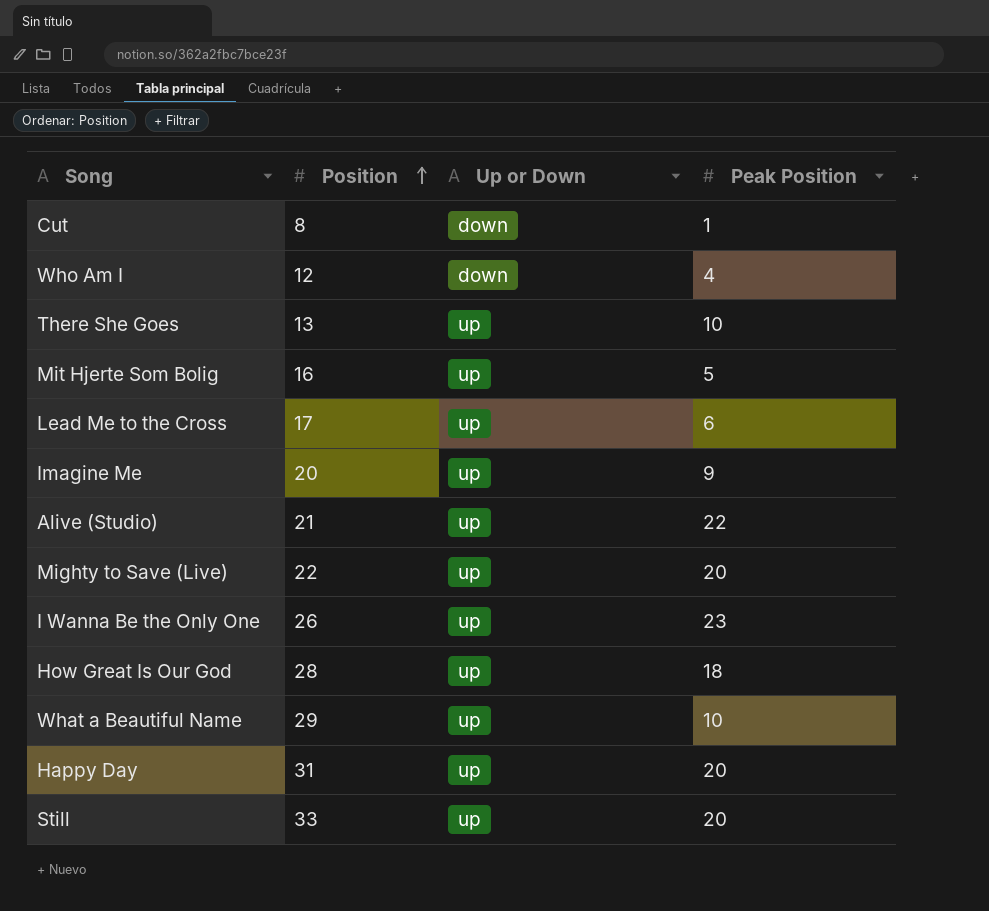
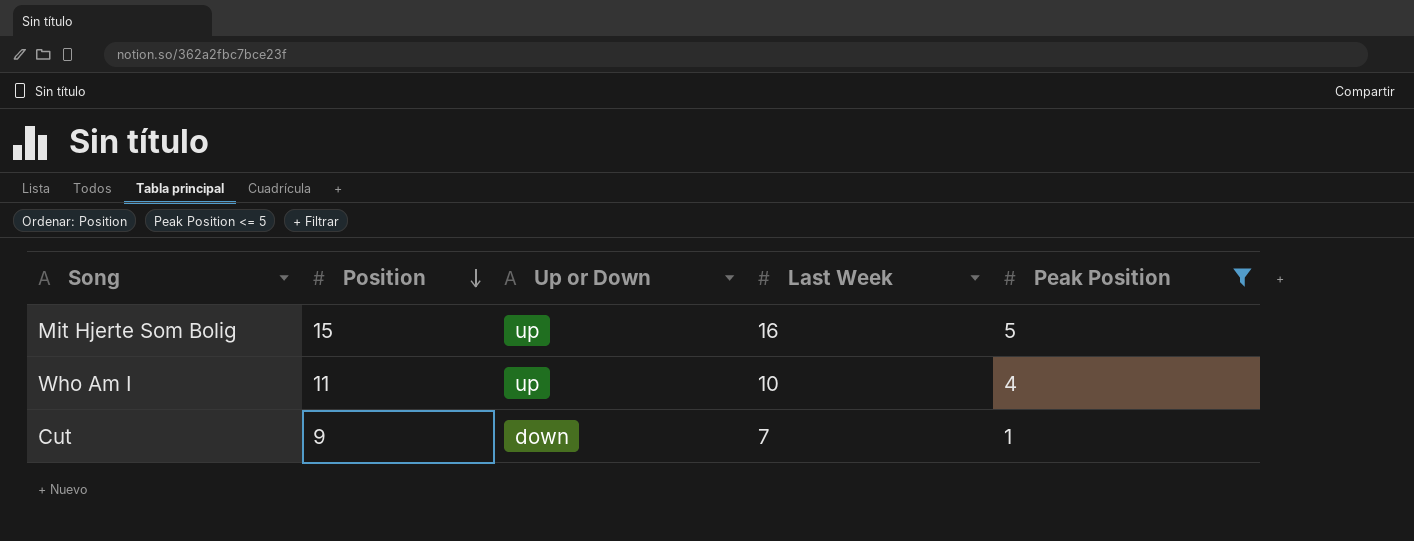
filter: none -> Peak Position <= 5
row order: Position ascending -> Position descending
column Last Week | position: none -> 4
Mit Hjerte Som Bolig | Position: 16 -> 15
Who Am I | Position: 12 -> 11
Who Am I | Up or Down: down -> up
Cut | Position: 8 -> 9

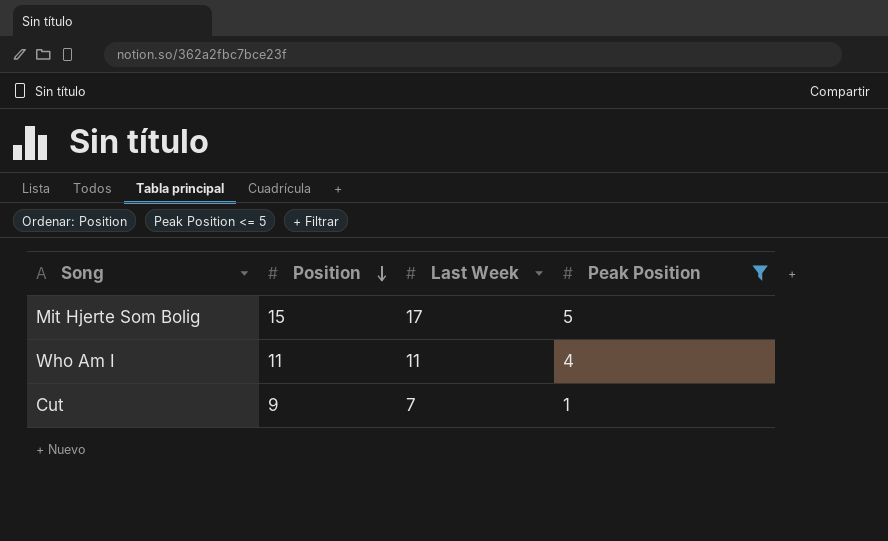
column Up or Down | position: 3 -> none
Mit Hjerte Som Bolig | Last Week: 16 -> 17
Who Am I | Last Week: 10 -> 11

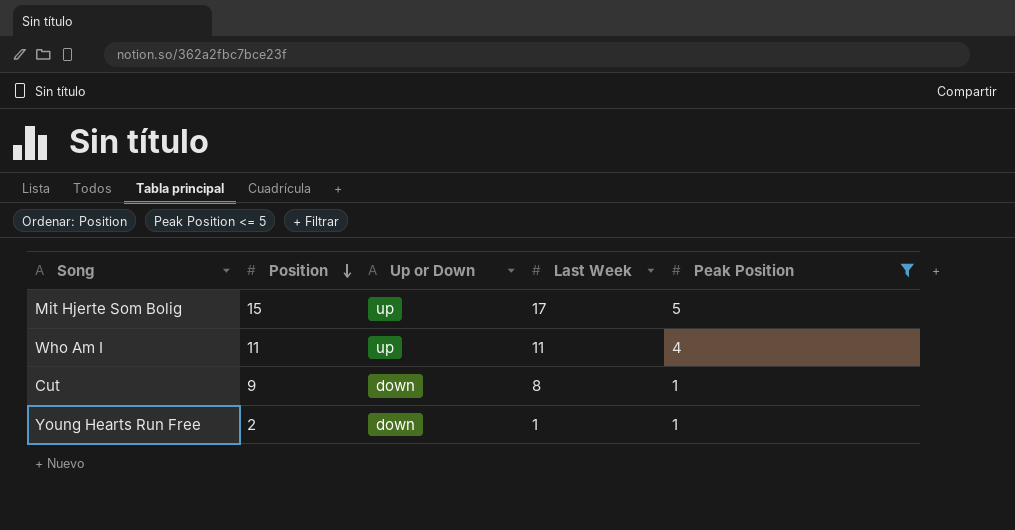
column Up or Down | position: none -> 3
Cut | Last Week: 7 -> 8
row Young Hearts Run Free: none -> 2 | down | 1 | 1

